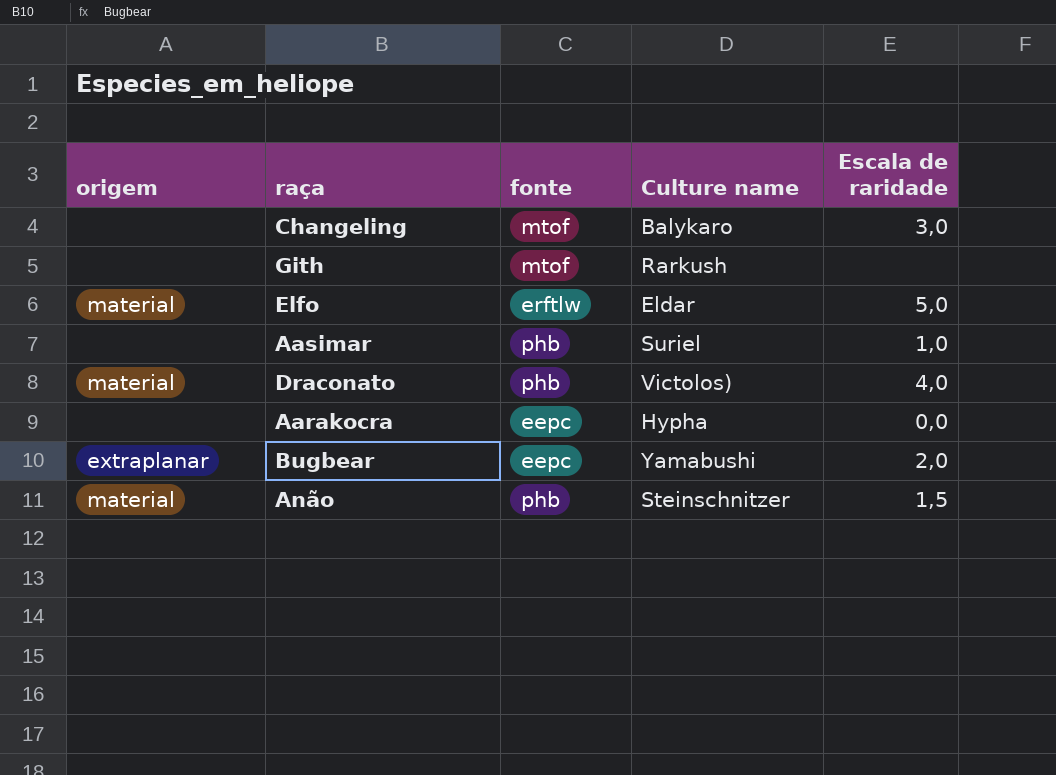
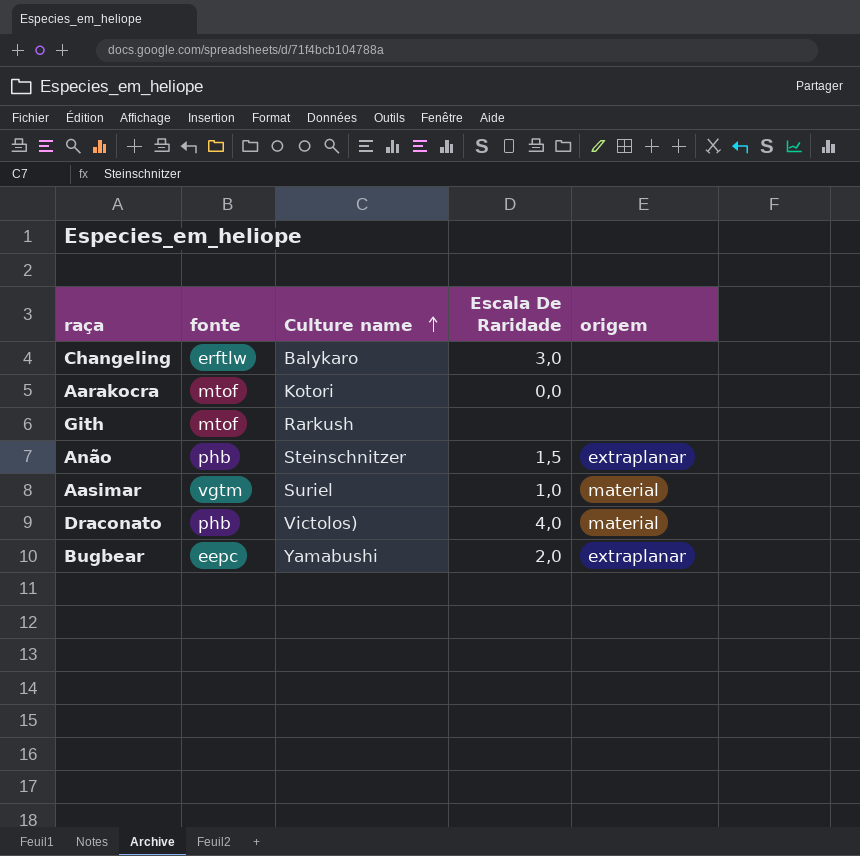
row order: none -> Culture name ascending
column name: Escala de raridade -> Escala De Raridade
column origem | position: 1 -> 5
row Elfo: material | erftlw | Eldar | 5,0 -> none
Changeling | fonte: mtof -> erftlw
Aarakocra | fonte: eepc -> mtof
Aarakocra | Culture name: Hypha -> Kotori
Anão | origem: material -> extraplanar
Aasimar | fonte: phb -> vgtm
Aasimar | origem: none -> material

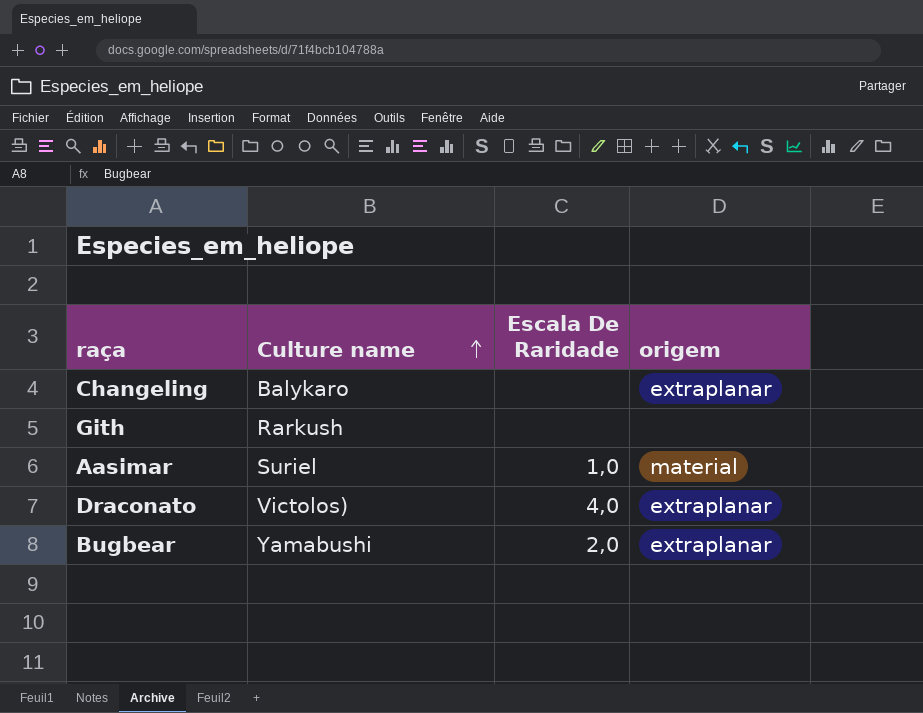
column fonte | position: 2 -> none
row Aarakocra: mtof | Kotori | 0,0 | none -> none
row Anão: phb | Steinschnitzer | 1,5 | extraplanar -> none
Changeling | Escala De Raridade: 3,0 -> none
Changeling | origem: none -> extraplanar
Draconato | origem: material -> extraplanar

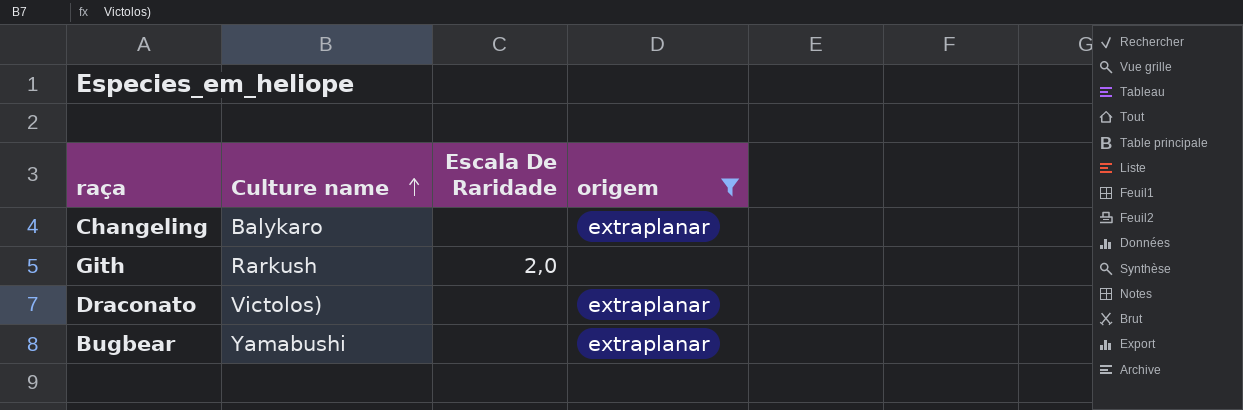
filter: none -> origem != material
Gith | Escala De Raridade: none -> 2,0
Draconato | Escala De Raridade: 4,0 -> none
Bugbear | Escala De Raridade: 2,0 -> none

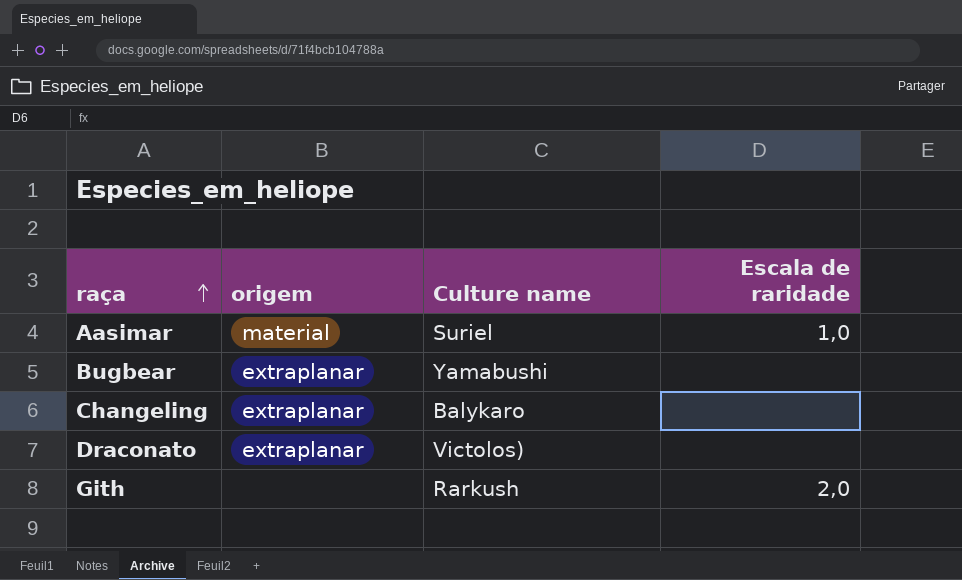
filter: origem != material -> none
row order: Culture name ascending -> raça ascending
column origem | position: 4 -> 2
column name: Escala De Raridade -> Escala de raridade

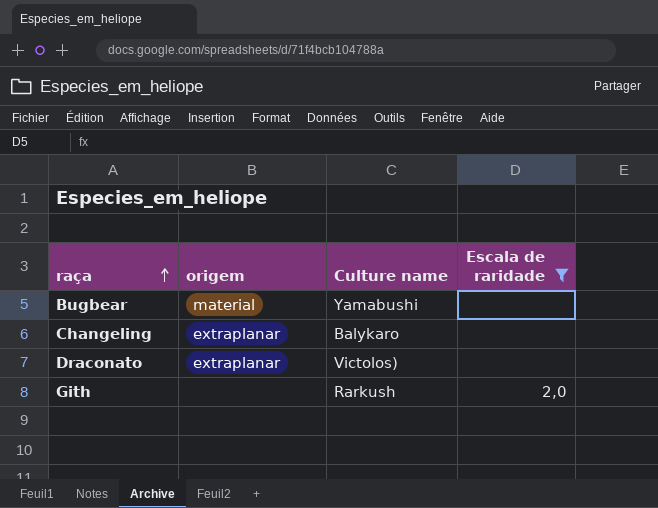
filter: none -> Escala de raridade != 1,0
Bugbear | origem: extraplanar -> material

